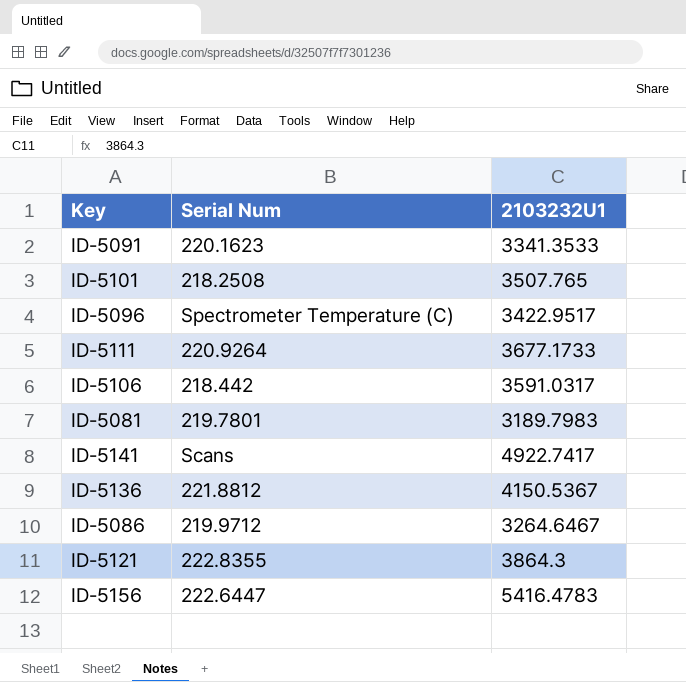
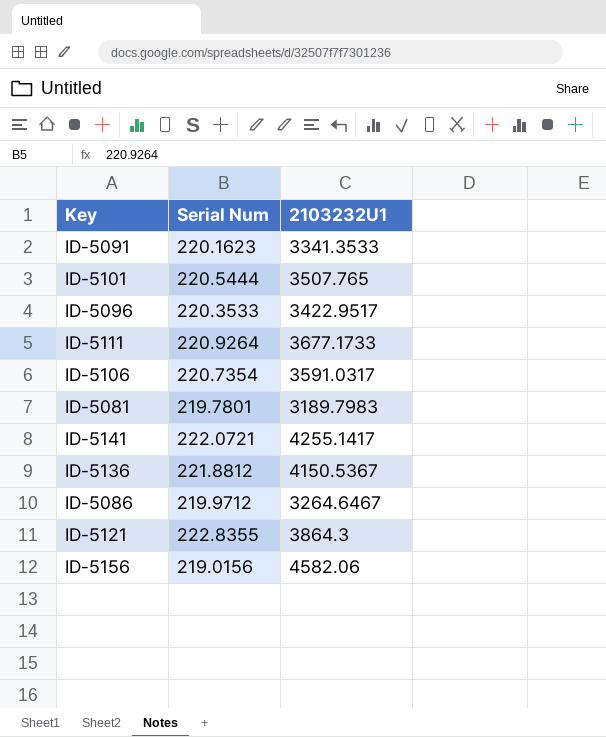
ID-5101 | Serial Num: 218.2508 -> 220.5444
ID-5096 | Serial Num: Spectrometer Temperature (C) -> 220.3533
ID-5106 | Serial Num: 218.442 -> 220.7354
ID-5141 | Serial Num: Scans -> 222.0721
ID-5141 | 2103232U1: 4922.7417 -> 4255.1417
ID-5156 | Serial Num: 222.6447 -> 219.0156
ID-5156 | 2103232U1: 5416.4783 -> 4582.06

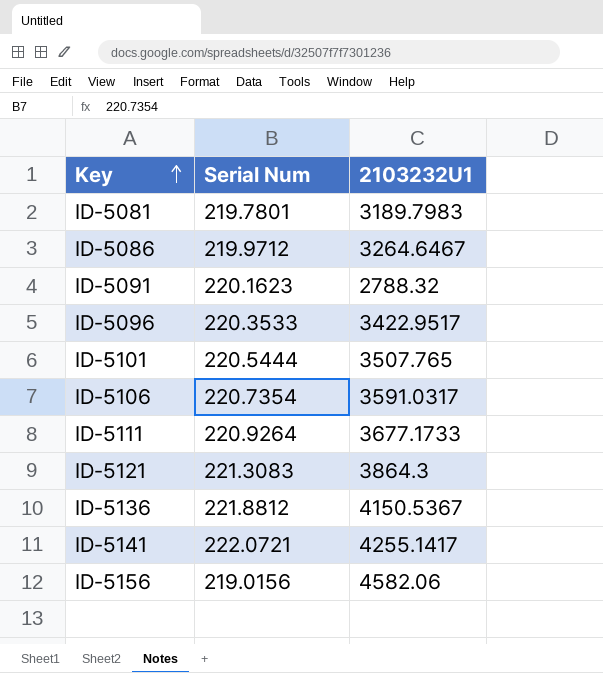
row order: none -> Key ascending
ID-5091 | 2103232U1: 3341.3533 -> 2788.32
ID-5121 | Serial Num: 222.8355 -> 221.3083

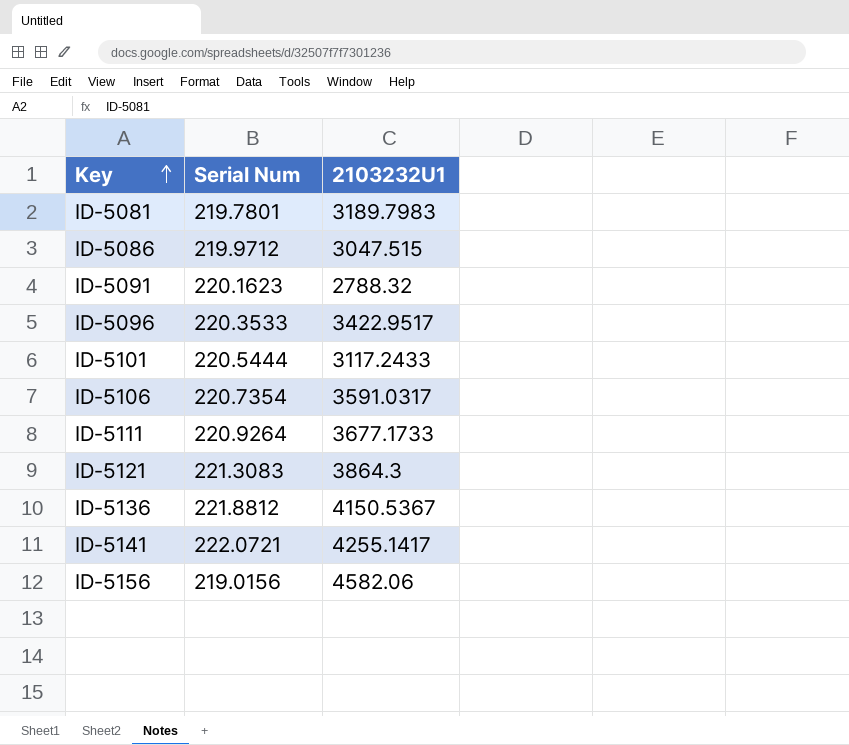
ID-5086 | 2103232U1: 3264.6467 -> 3047.515
ID-5101 | 2103232U1: 3507.765 -> 3117.2433

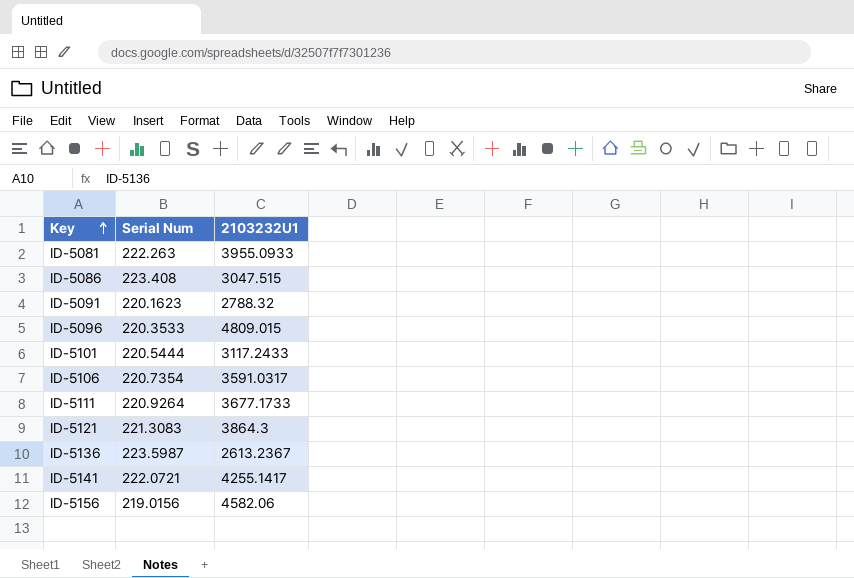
ID-5081 | Serial Num: 219.7801 -> 222.263
ID-5081 | 2103232U1: 3189.7983 -> 3955.0933
ID-5086 | Serial Num: 219.9712 -> 223.408
ID-5096 | 2103232U1: 3422.9517 -> 4809.015
ID-5136 | Serial Num: 221.8812 -> 223.5987
ID-5136 | 2103232U1: 4150.5367 -> 2613.2367

